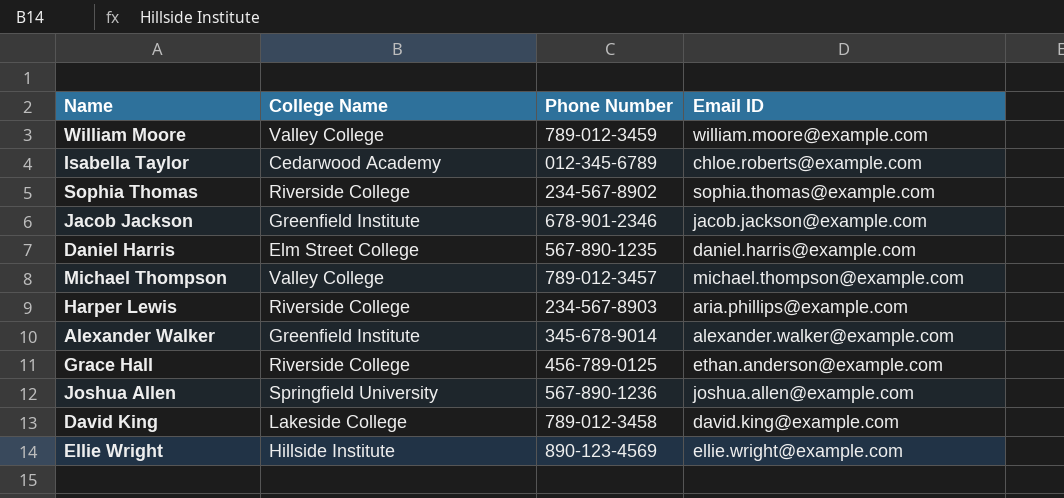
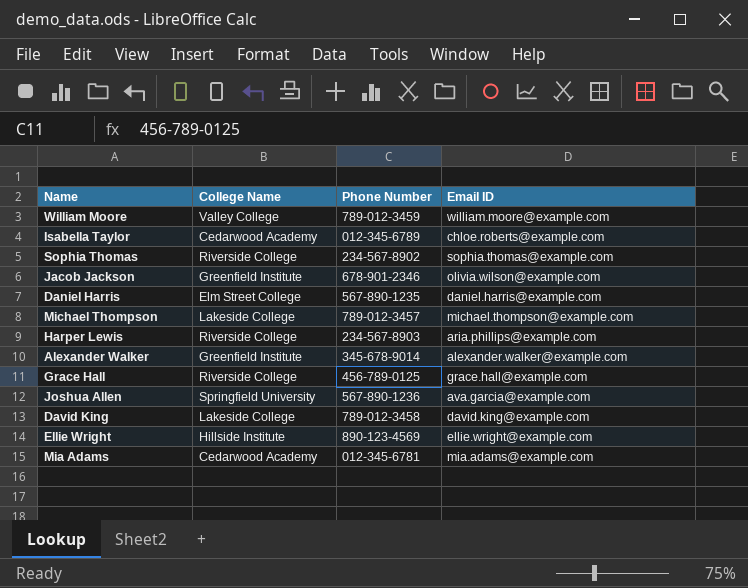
Jacob Jackson | Email ID: jacob.jackson@example.com -> olivia.wilson@example.com
Michael Thompson | College Name: Valley College -> Lakeside College
Grace Hall | Email ID: ethan.anderson@example.com -> grace.hall@example.com
Joshua Allen | Email ID: joshua.allen@example.com -> ava.garcia@example.com
row Mia Adams: none -> Cedarwood Academy | 012-345-6781 | mia.adams@example.com

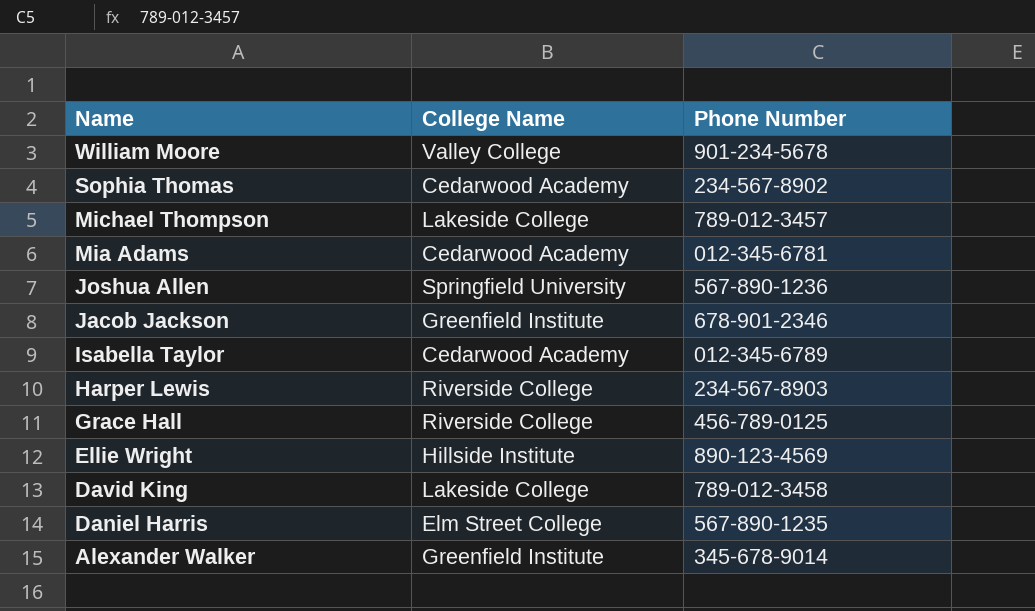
row order: none -> Name descending
column Email ID | position: 4 -> none
William Moore | Phone Number: 789-012-3459 -> 901-234-5678
Sophia Thomas | College Name: Riverside College -> Cedarwood Academy

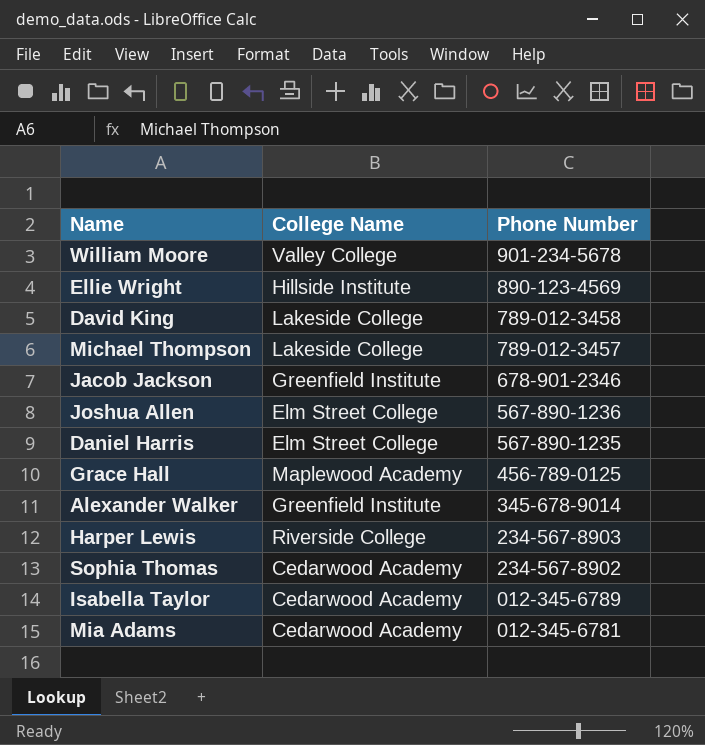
row order: Name descending -> Phone Number descending
Joshua Allen | College Name: Springfield University -> Elm Street College
Grace Hall | College Name: Riverside College -> Maplewood Academy

